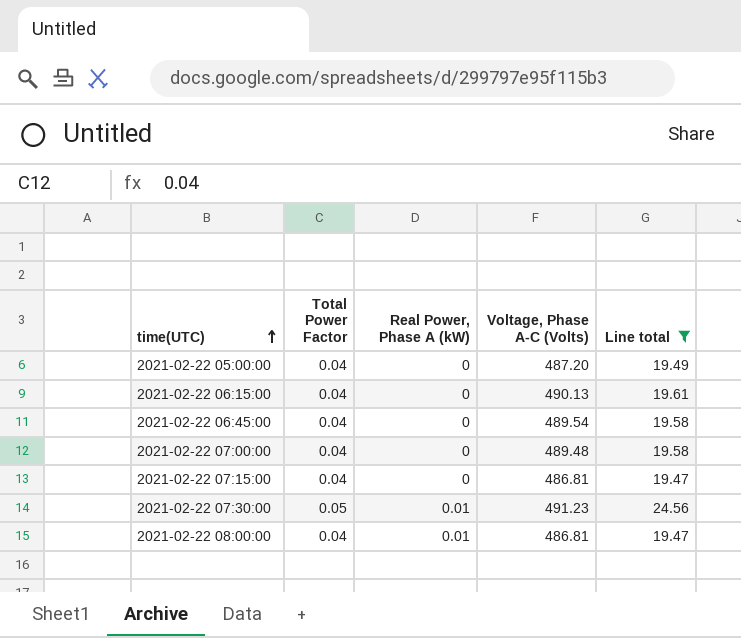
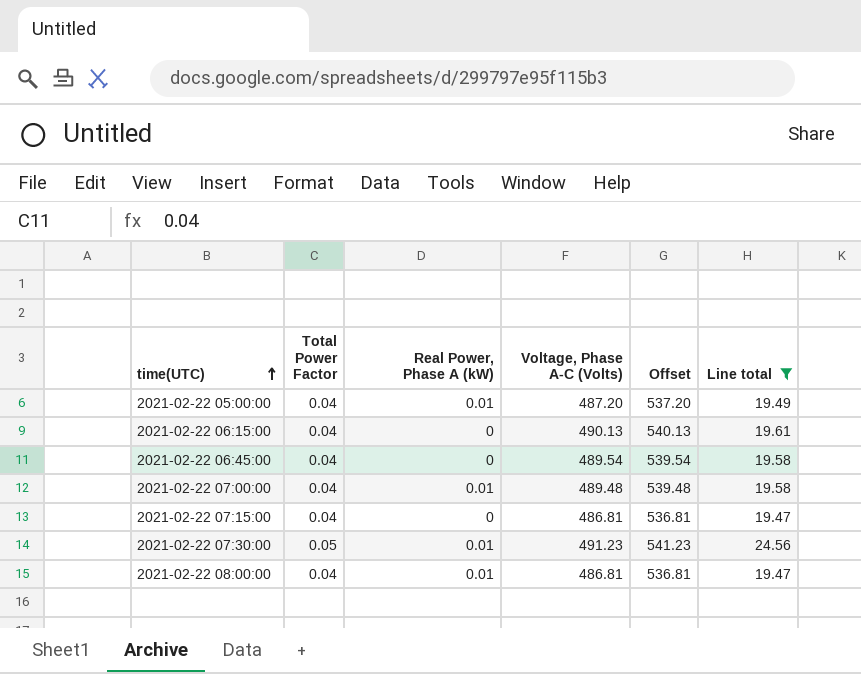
column Offset | formula: none -> [Voltage, Phase A-C (Volts)] + 50
2021-02-22 05:00:00 | Real Power, Phase A (kW): 0 -> 0.01
2021-02-22 07:00:00 | Real Power, Phase A (kW): 0 -> 0.01

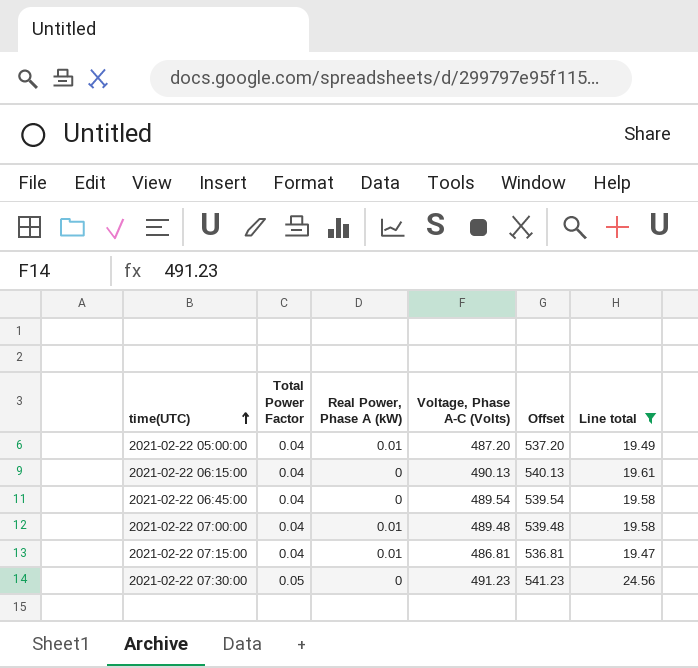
row 2021-02-22 08:00:00: 0.04 | 0.01 | 486.81 | 536.81 | 19.47 -> none
2021-02-22 07:15:00 | Real Power, Phase A (kW): 0 -> 0.01
2021-02-22 07:30:00 | Real Power, Phase A (kW): 0.01 -> 0

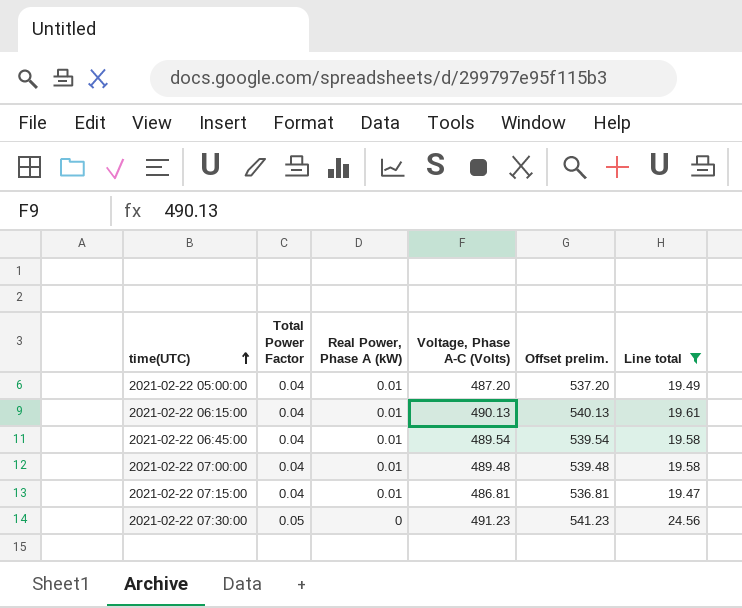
column name: Offset -> Offset prelim.
2021-02-22 06:15:00 | Real Power, Phase A (kW): 0 -> 0.01
2021-02-22 06:45:00 | Real Power, Phase A (kW): 0 -> 0.01

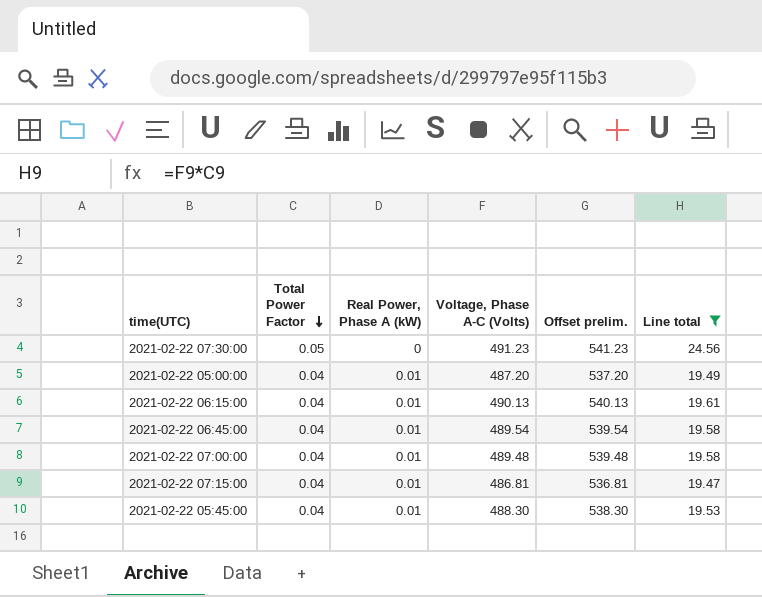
row order: time(UTC) ascending -> Total Power Factor descending
row 2021-02-22 05:45:00: none -> 0.04 | 0.01 | 488.30 | 538.30 | 19.53

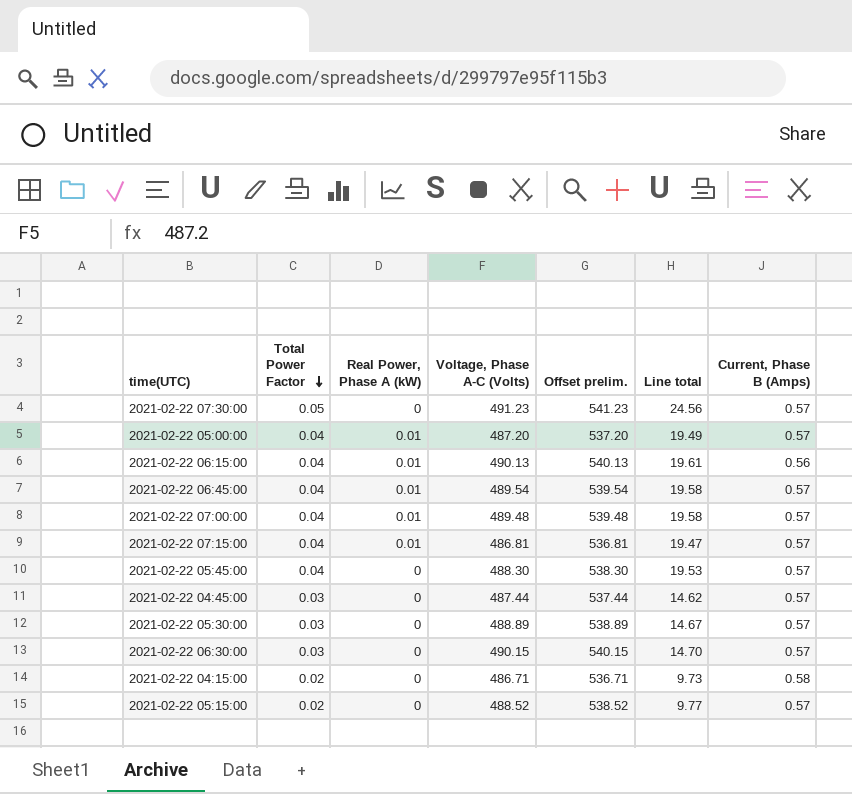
filter: Line total >= 19.47 -> none
column Current, Phase B (Amps) | position: none -> 7
2021-02-22 05:45:00 | Real Power, Phase A (kW): 0.01 -> 0

